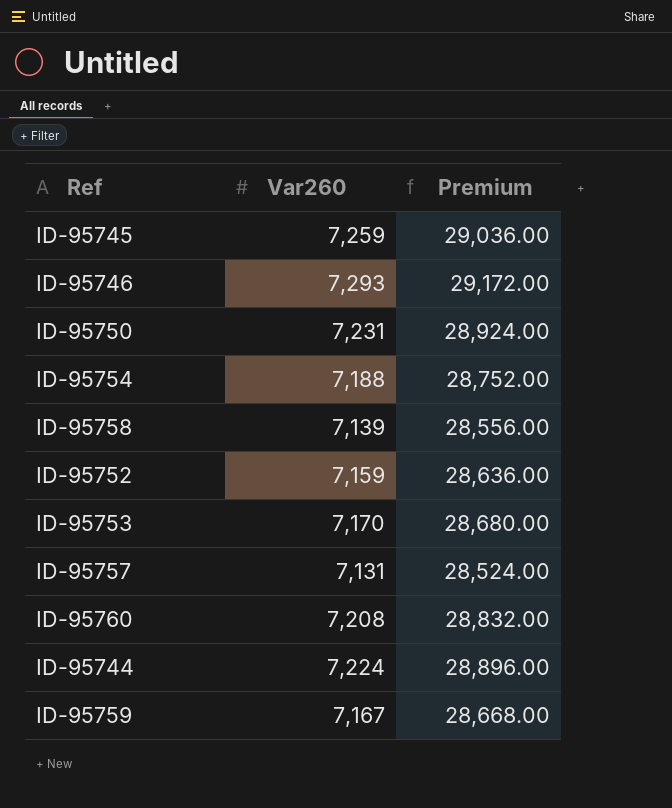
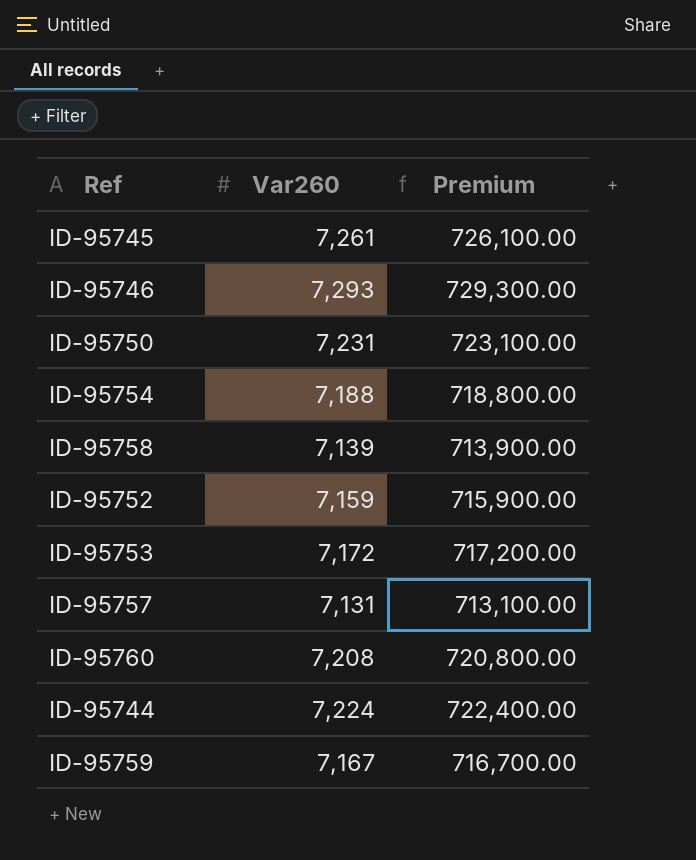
column Premium | formula: [Var260] * 4 -> [Var260] * 100
ID-95745 | Var260: 7,259 -> 7,261
ID-95753 | Var260: 7,170 -> 7,172

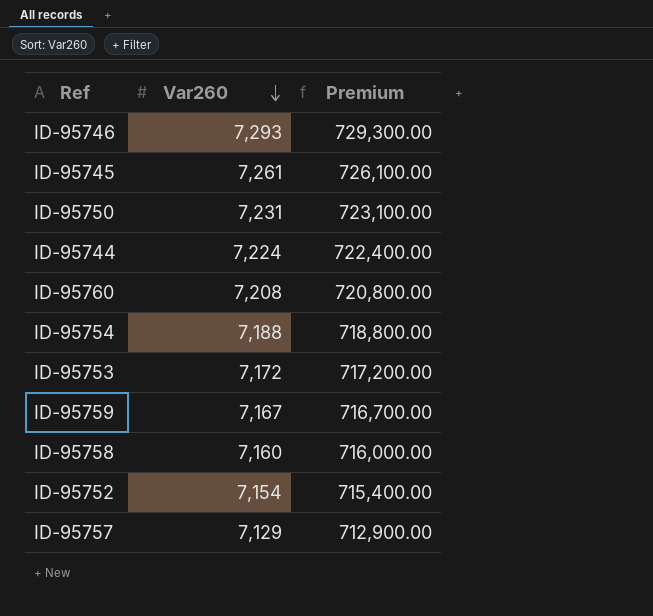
row order: none -> Var260 descending
ID-95758 | Var260: 7,139 -> 7,160
ID-95758 | Premium: 713,900.00 -> 716,000.00
ID-95752 | Var260: 7,159 -> 7,154
ID-95752 | Premium: 715,900.00 -> 715,400.00
ID-95757 | Var260: 7,131 -> 7,129
ID-95757 | Premium: 713,100.00 -> 712,900.00

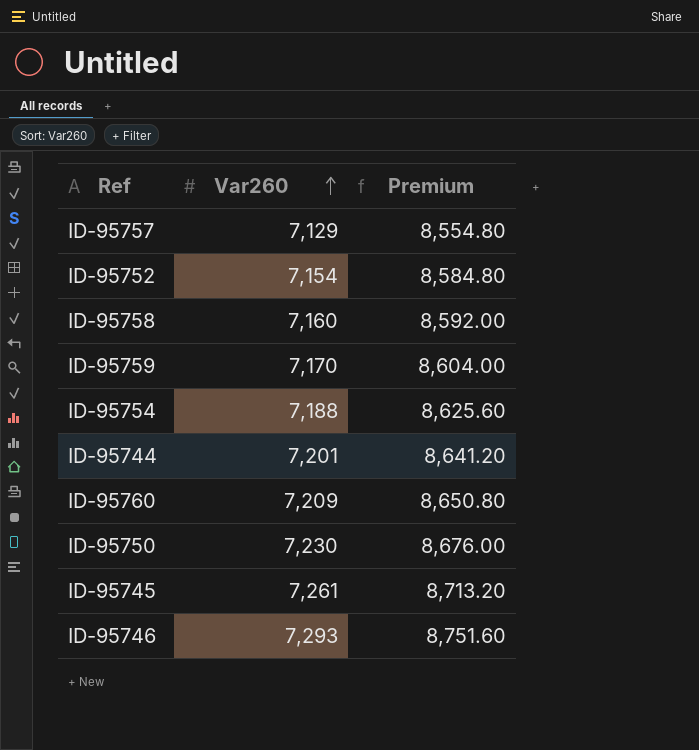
row order: Var260 descending -> Var260 ascending
column Premium | formula: [Var260] * 100 -> [Var260] * 1.2
row ID-95753: 7,172 | 717,200.00 -> none
ID-95759 | Var260: 7,167 -> 7,170
ID-95744 | Var260: 7,224 -> 7,201
ID-95760 | Var260: 7,208 -> 7,209
ID-95750 | Var260: 7,231 -> 7,230

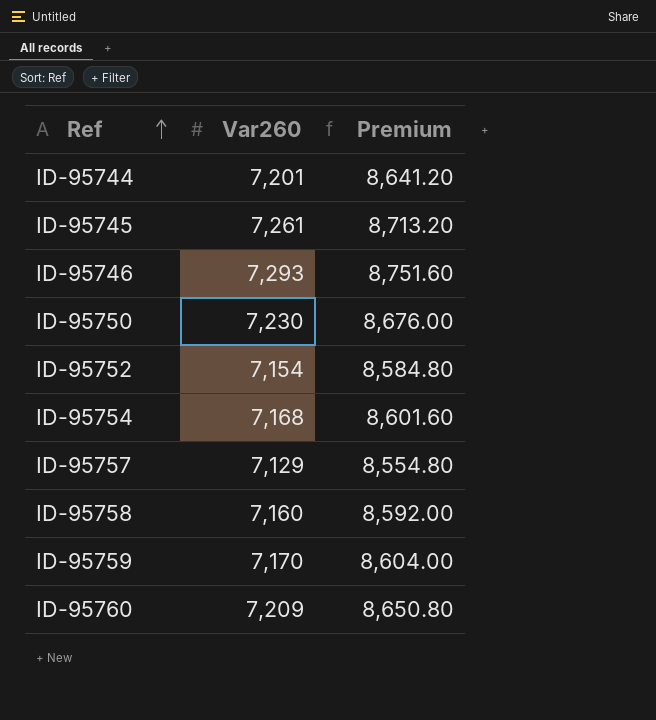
row order: Var260 ascending -> Ref ascending
ID-95754 | Var260: 7,188 -> 7,168
ID-95754 | Premium: 8,625.60 -> 8,601.60

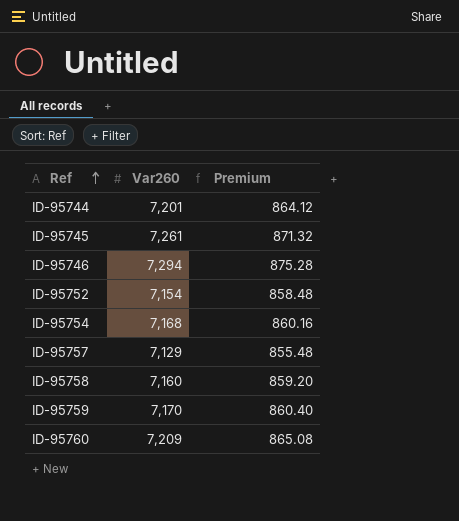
column Premium | formula: [Var260] * 1.2 -> [Var260] * 0.12
row ID-95750: 7,230 | 8,676.00 -> none
ID-95746 | Var260: 7,293 -> 7,294

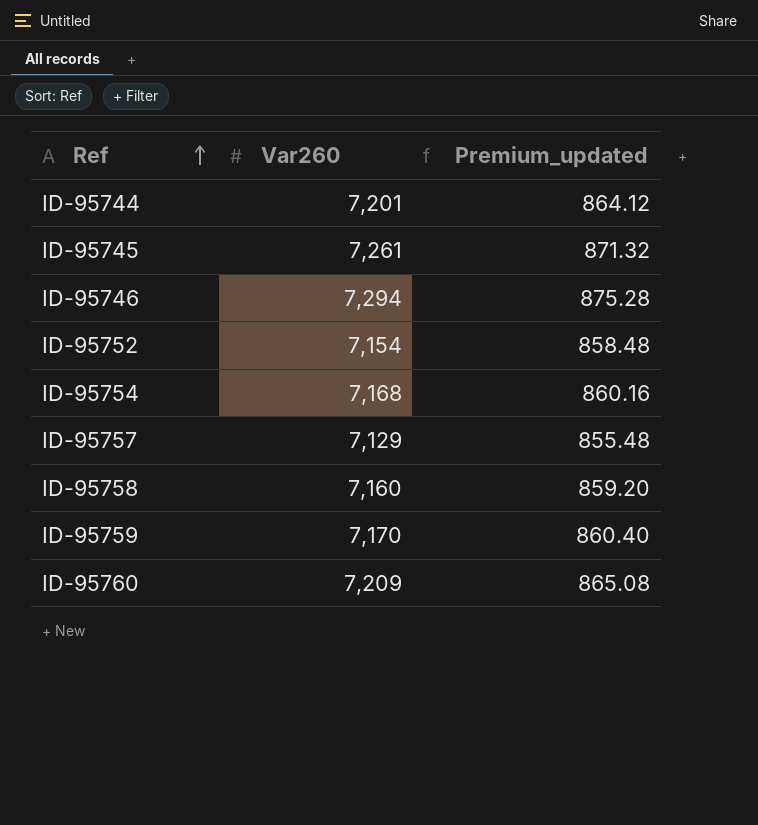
column name: Premium -> Premium_updated

